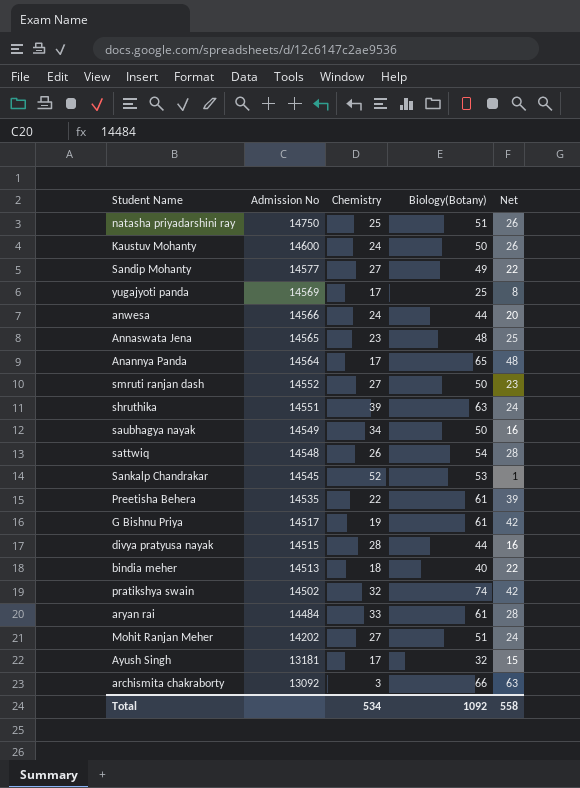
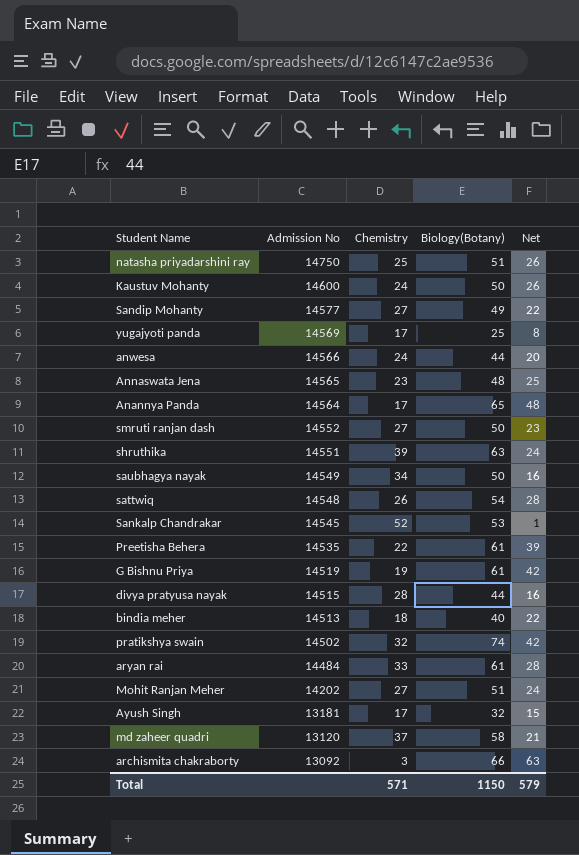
G Bishnu Priya | Admission No: 14517 -> 14519
row md zaheer quadri: none -> 13120 | 37 | 58 | 21
Total | Chemistry: 534 -> 571
Total | Biology(Botany): 1092 -> 1150
Total | Net: 558 -> 579

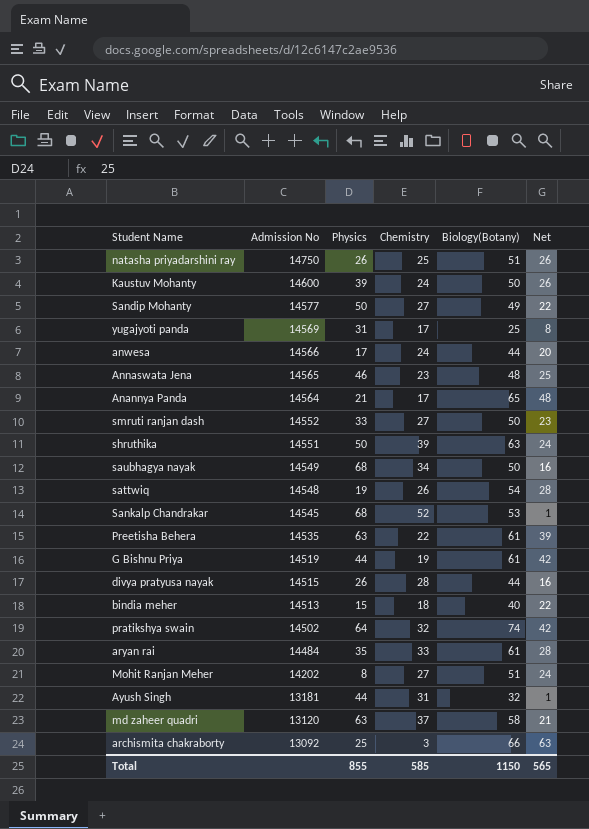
column Physics | position: none -> 3
Ayush Singh | Chemistry: 17 -> 31
Ayush Singh | Net: 15 -> 1
Total | Chemistry: 571 -> 585
Total | Net: 579 -> 565

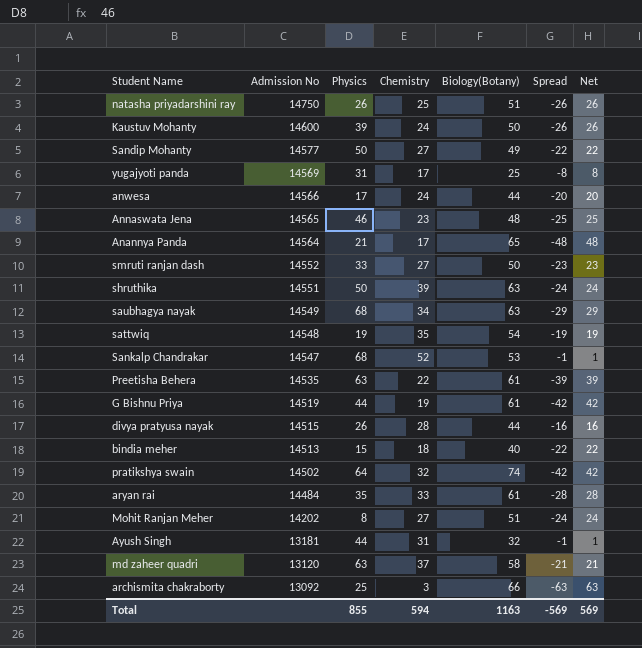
column Spread | formula: none -> [Chemistry] - [Biology(Botany)]
saubhagya nayak | Biology(Botany): 50 -> 63
saubhagya nayak | Net: 16 -> 29
sattwiq | Chemistry: 26 -> 35
sattwiq | Net: 28 -> 19
Sankalp Chandrakar | Admission No: 14545 -> 14547
Total | Chemistry: 585 -> 594
Total | Biology(Botany): 1150 -> 1163
Total | Net: 565 -> 569

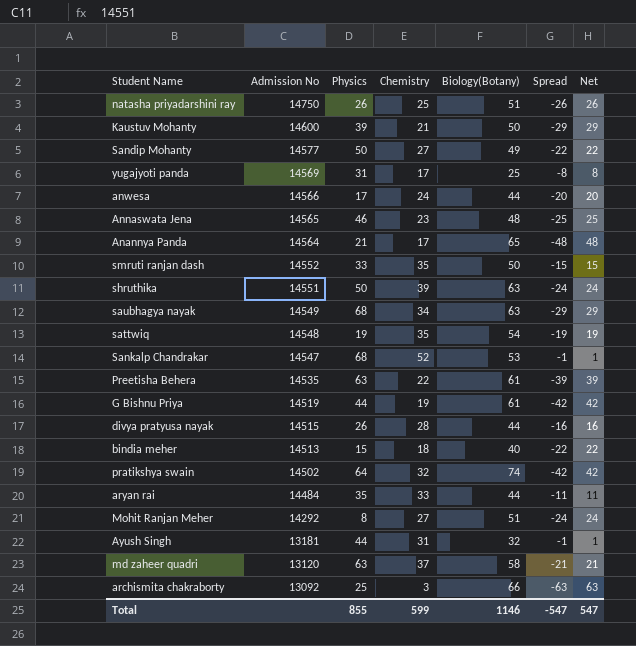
Kaustuv Mohanty | Chemistry: 24 -> 21
Kaustuv Mohanty | Spread: -26 -> -29
Kaustuv Mohanty | Net: 26 -> 29
smruti ranjan dash | Chemistry: 27 -> 35
smruti ranjan dash | Spread: -23 -> -15
smruti ranjan dash | Net: 23 -> 15
aryan rai | Biology(Botany): 61 -> 44
aryan rai | Spread: -28 -> -11
aryan rai | Net: 28 -> 11
Mohit Ranjan Meher | Admission No: 14202 -> 14292
Total | Chemistry: 594 -> 599
Total | Biology(Botany): 1163 -> 1146
Total | Spread: -569 -> -547
Total | Net: 569 -> 547

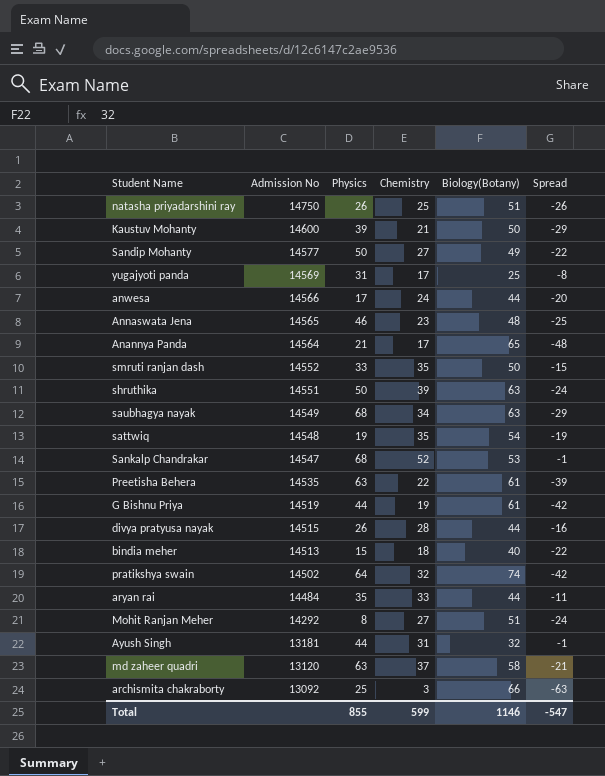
column Net | formula: [Biology(Botany)] - [Chemistry] -> none

